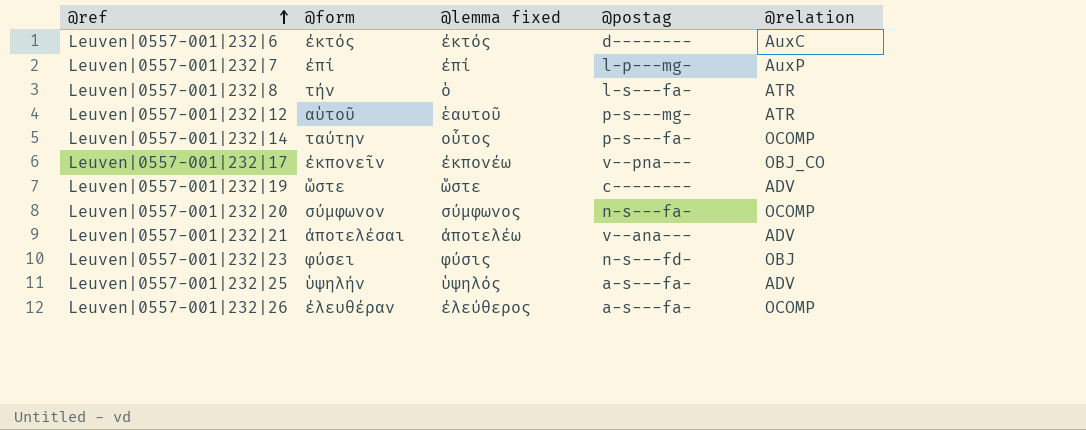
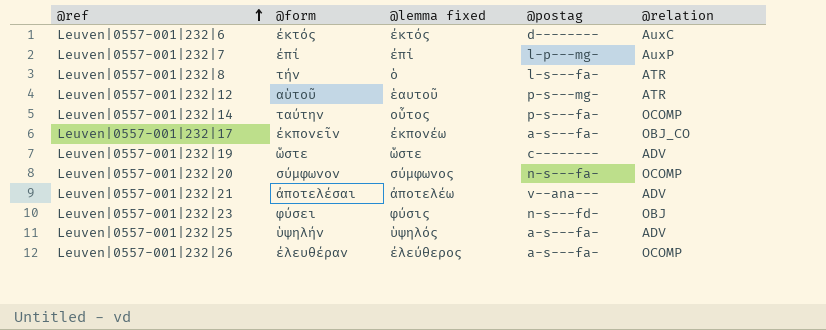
Leuven|0557-001|232|17 | @postag: v--pna--- -> a-s---fa-

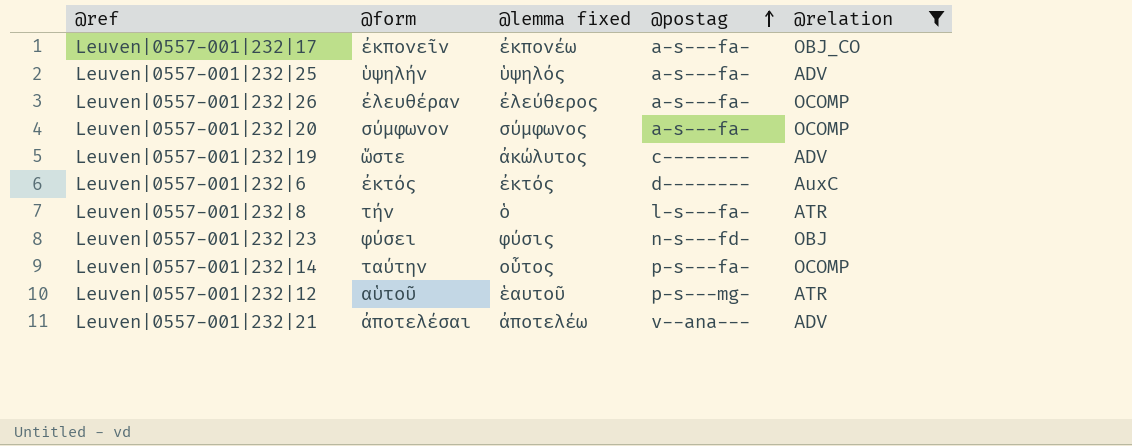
filter: none -> @relation != AuxP
row order: @ref ascending -> @postag ascending
Leuven|0557-001|232|20 | @postag: n-s---fa- -> a-s---fa-
Leuven|0557-001|232|19 | @lemma fixed: ὥστε -> ἀκώλυτος

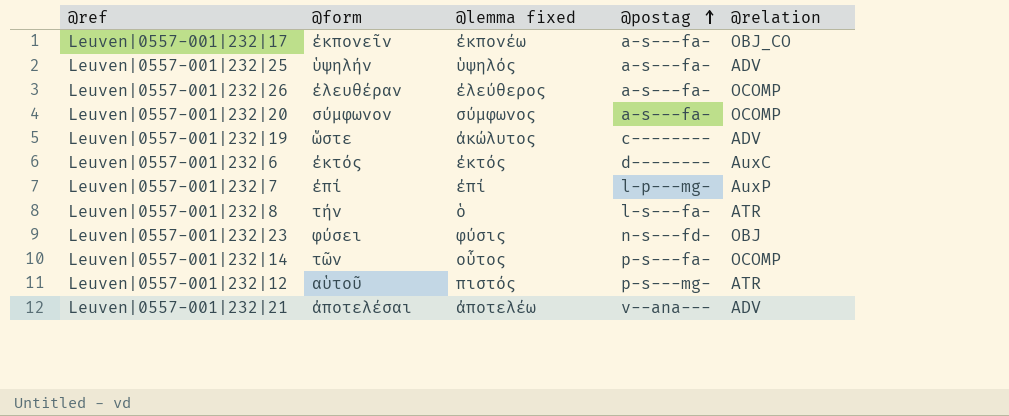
filter: @relation != AuxP -> none
Leuven|0557-001|232|14 | @form: ταύτην -> τῶν
Leuven|0557-001|232|12 | @lemma fixed: ἑαυτοῦ -> πιστός

